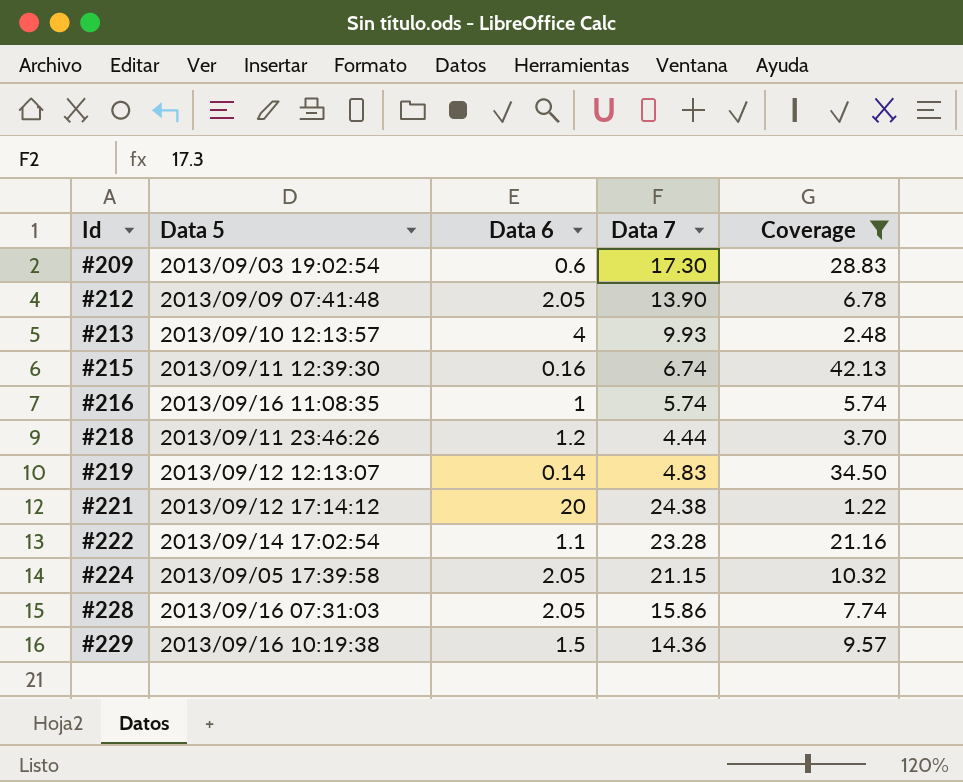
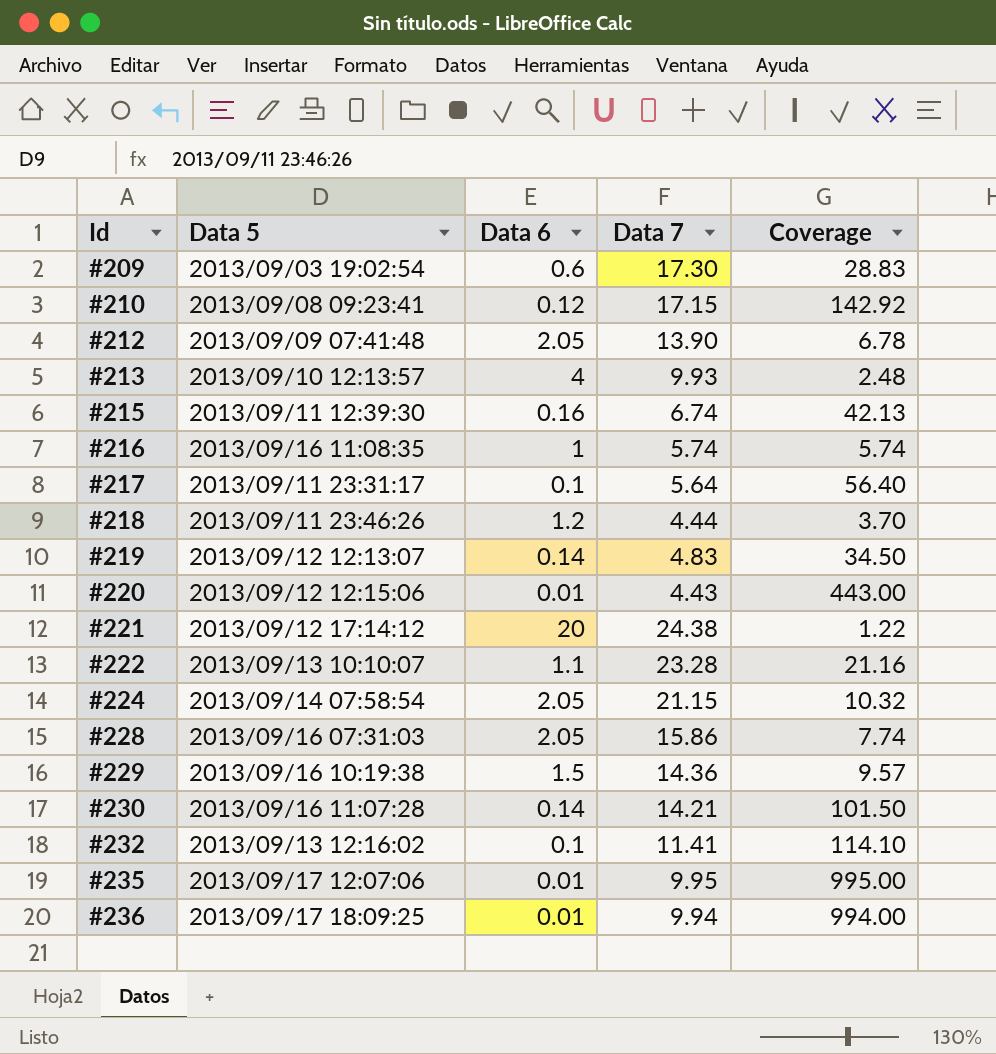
filter: Coverage <= 42.13 -> none
#222 | Data 5: 2013/09/14 17:02:54 -> 2013/09/13 10:10:07
#224 | Data 5: 2013/09/05 17:39:58 -> 2013/09/14 07:58:54

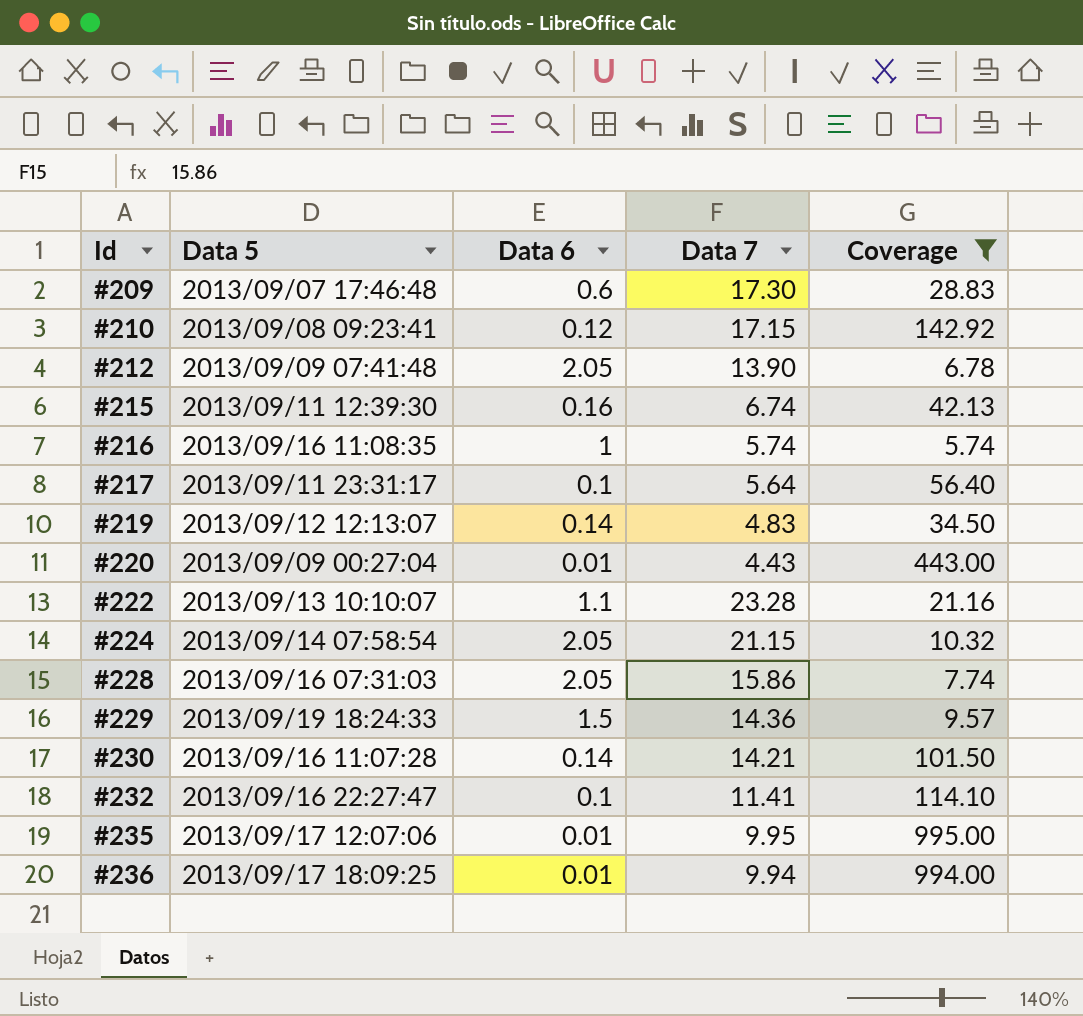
filter: none -> Coverage >= 5.74
#209 | Data 5: 2013/09/03 19:02:54 -> 2013/09/07 17:46:48
#220 | Data 5: 2013/09/12 12:15:06 -> 2013/09/09 00:27:04
#229 | Data 5: 2013/09/16 10:19:38 -> 2013/09/19 18:24:33
#232 | Data 5: 2013/09/13 12:16:02 -> 2013/09/16 22:27:47

